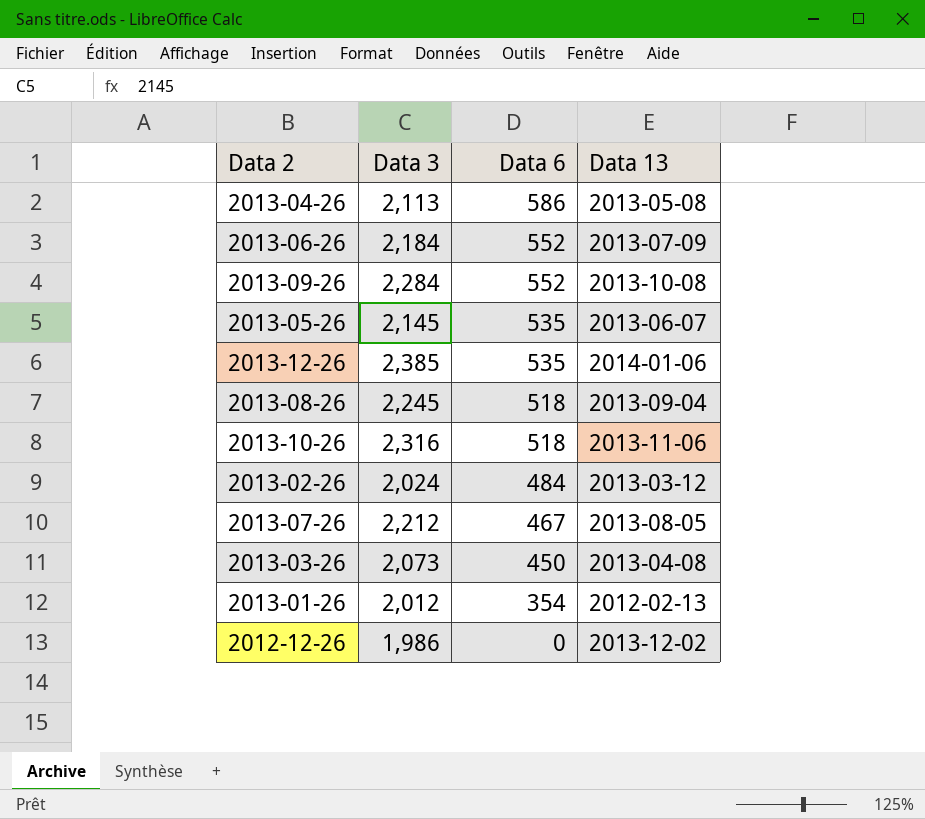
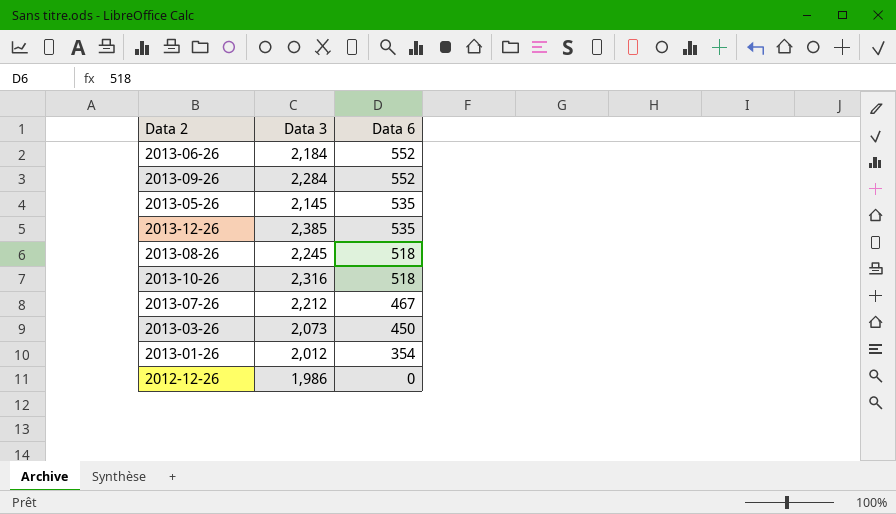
column Data 13 | position: 4 -> none
row 2013-04-26: 2,113 | 586 | 2013-05-08 -> none
row 2013-02-26: 2,024 | 484 | 2013-03-12 -> none

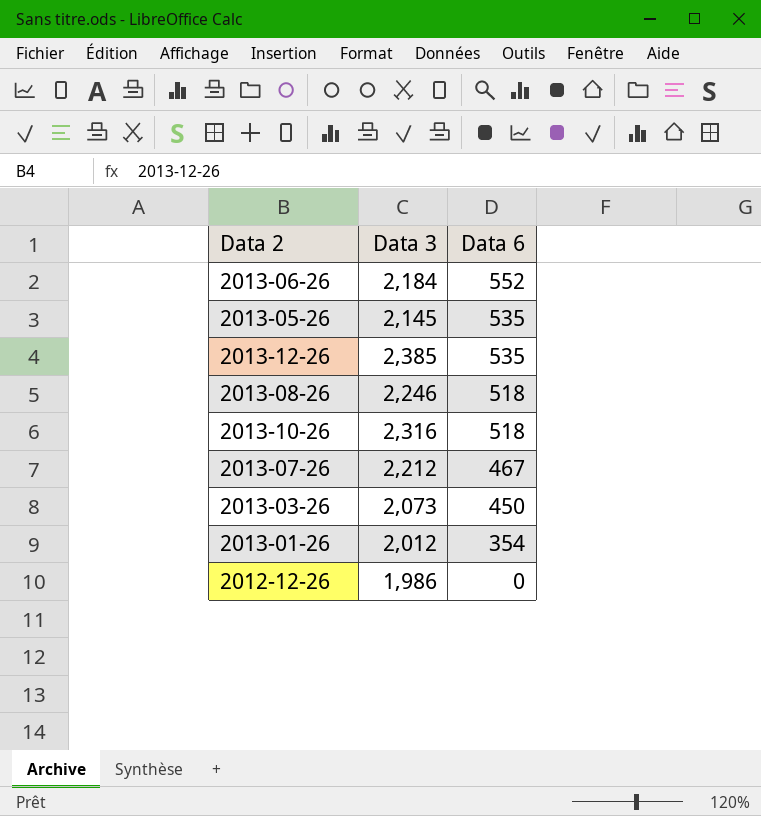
row 2013-09-26: 2,284 | 552 -> none
2013-08-26 | Data 3: 2,245 -> 2,246

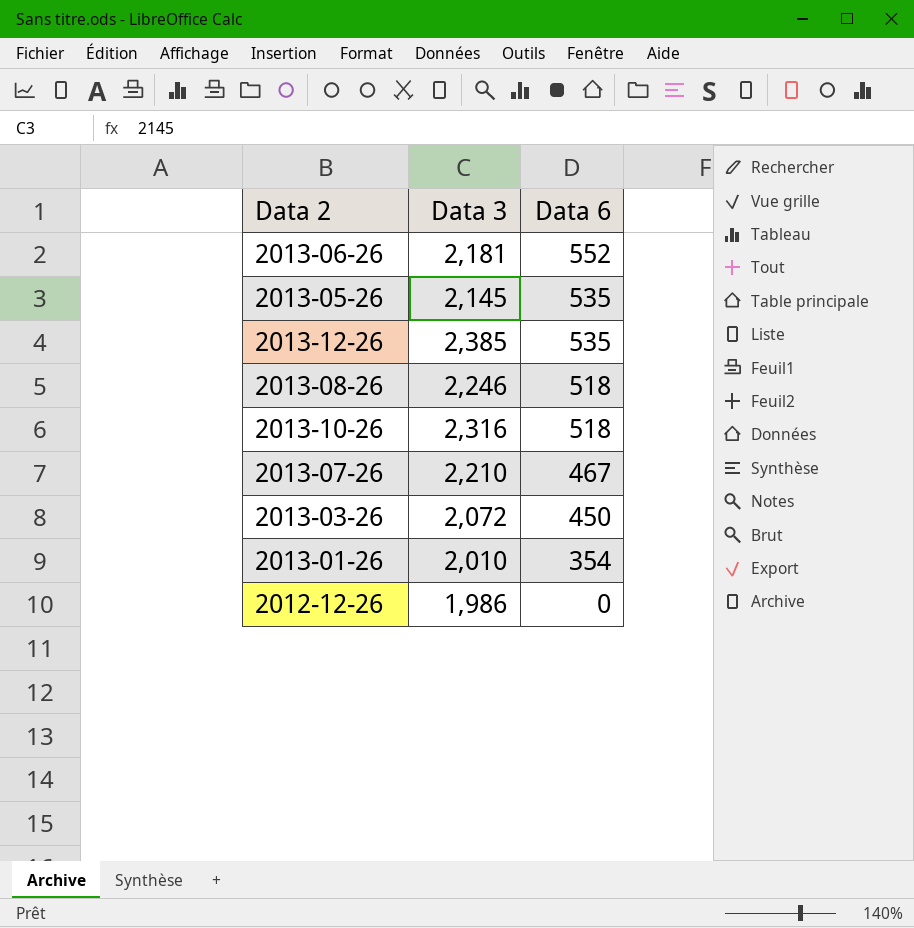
2013-06-26 | Data 3: 2,184 -> 2,181
2013-07-26 | Data 3: 2,212 -> 2,210
2013-03-26 | Data 3: 2,073 -> 2,072
2013-01-26 | Data 3: 2,012 -> 2,010

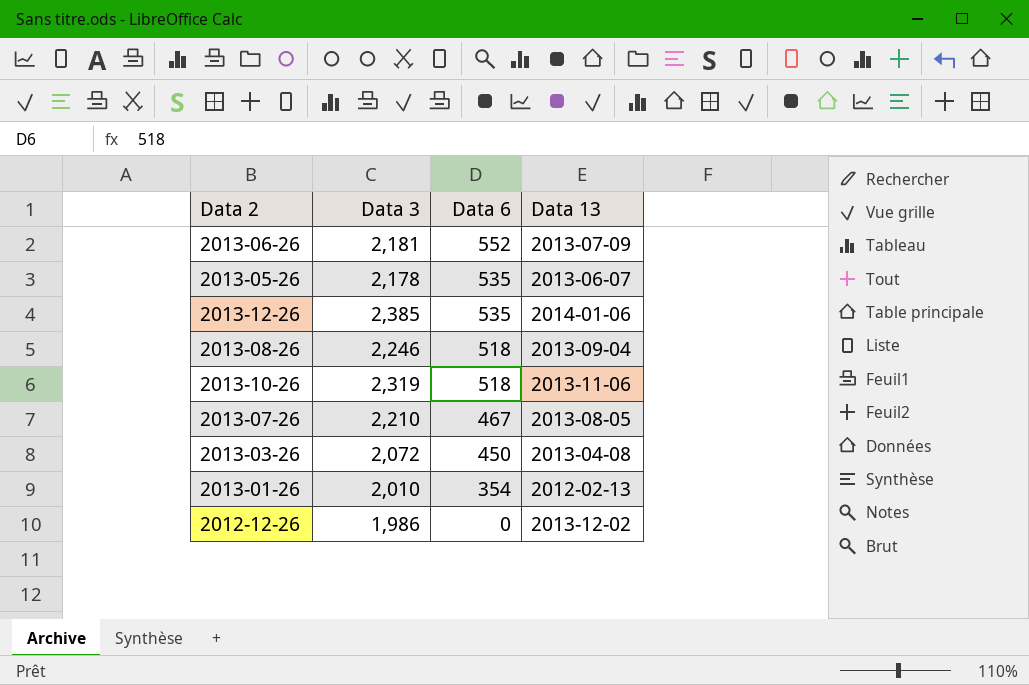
column Data 13 | position: none -> 4
2013-05-26 | Data 3: 2,145 -> 2,178
2013-10-26 | Data 3: 2,316 -> 2,319

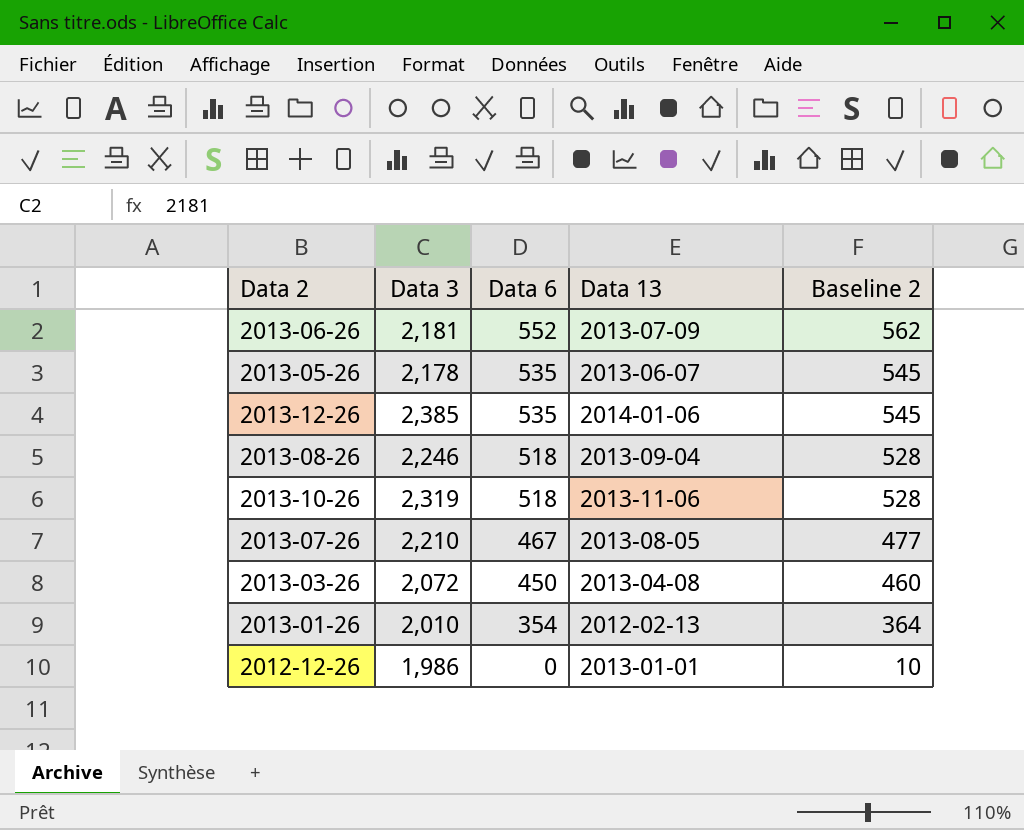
column Baseline 2 | formula: none -> [Data 6] + 10
2012-12-26 | Data 13: 2013-12-02 -> 2013-01-01

